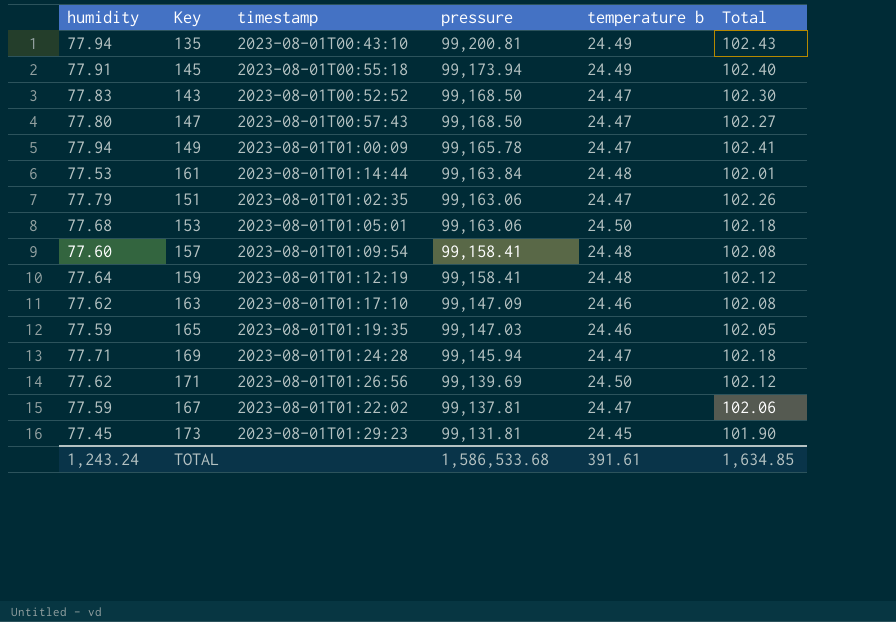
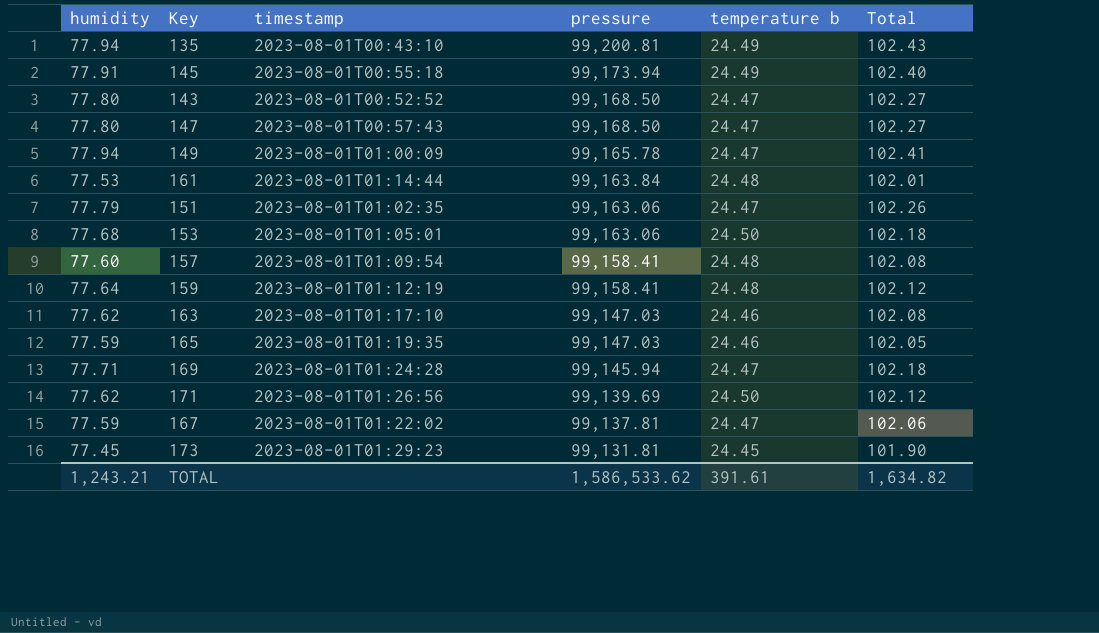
143 | humidity: 77.83 -> 77.80
143 | Total: 102.30 -> 102.27
163 | pressure: 99,147.09 -> 99,147.03
TOTAL | humidity: 1,243.24 -> 1,243.21
TOTAL | pressure: 1,586,533.68 -> 1,586,533.62
TOTAL | Total: 1,634.85 -> 1,634.82

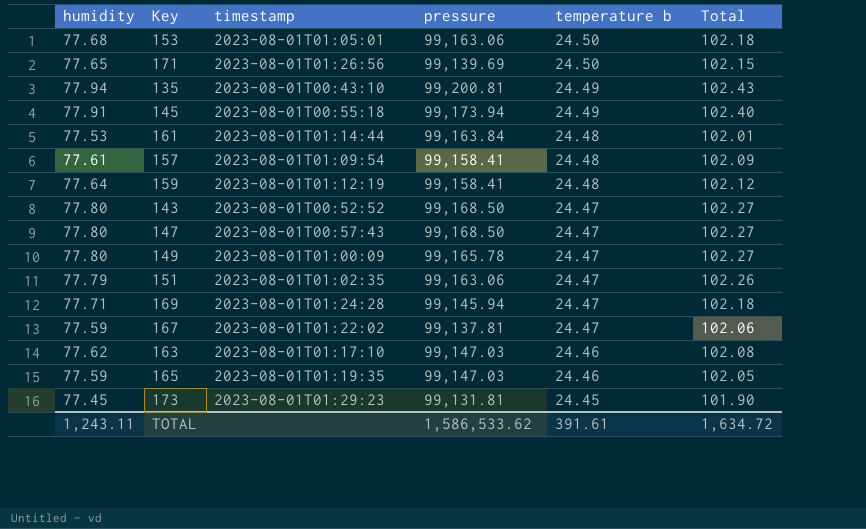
row order: pressure descending -> temperature b descending
171 | humidity: 77.62 -> 77.65
171 | Total: 102.12 -> 102.15
157 | humidity: 77.60 -> 77.61
157 | Total: 102.08 -> 102.09
149 | humidity: 77.94 -> 77.80
149 | Total: 102.41 -> 102.27
TOTAL | humidity: 1,243.21 -> 1,243.11
TOTAL | Total: 1,634.82 -> 1,634.72

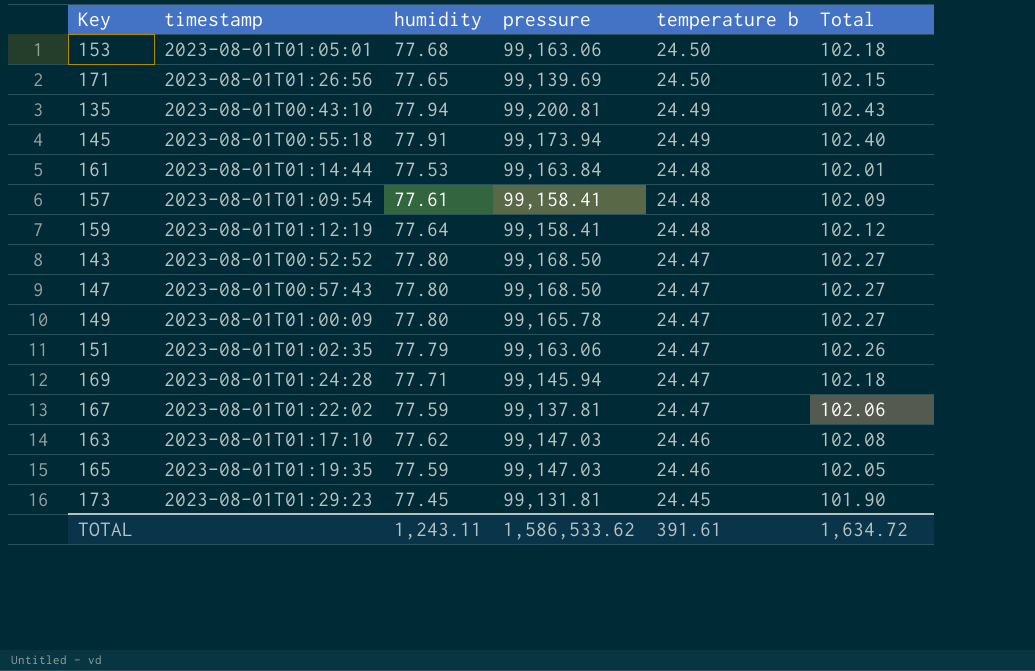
column humidity | position: 1 -> 3

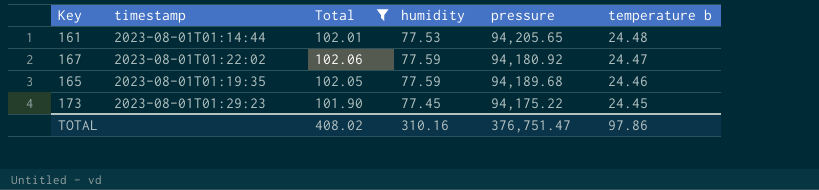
filter: none -> Total <= 102.06
column Total | position: 6 -> 3
161 | pressure: 99,163.84 -> 94,205.65
167 | pressure: 99,137.81 -> 94,180.92
165 | pressure: 99,147.03 -> 94,189.68
173 | pressure: 99,131.81 -> 94,175.22
TOTAL | Total: 1,634.72 -> 408.02
TOTAL | humidity: 1,243.11 -> 310.16
TOTAL | pressure: 1,586,533.62 -> 376,751.47
TOTAL | temperature b: 391.61 -> 97.86

